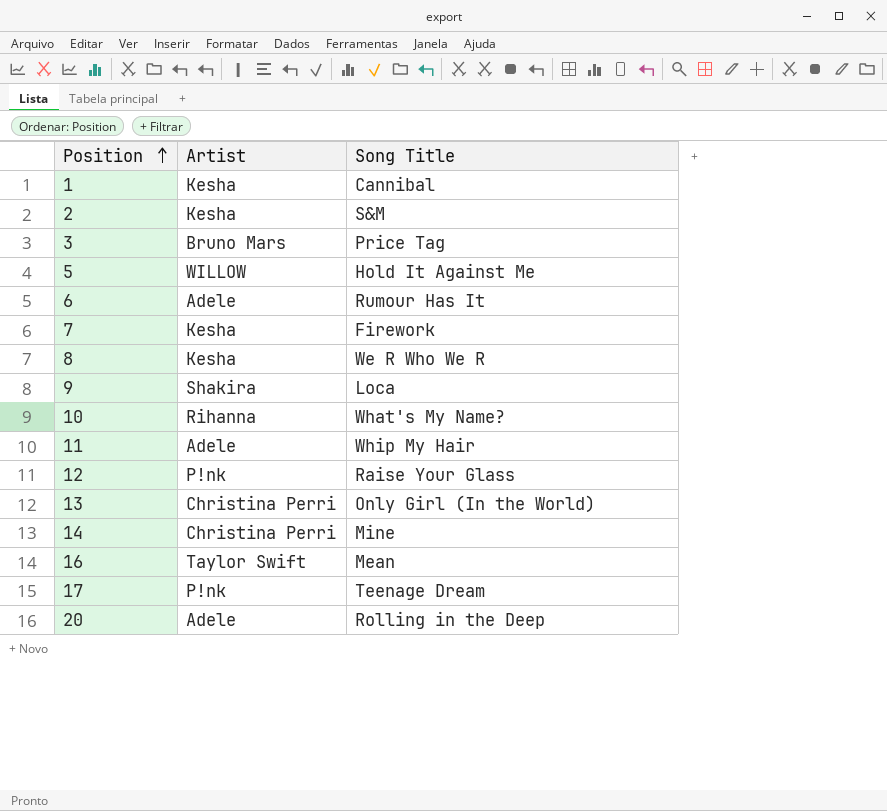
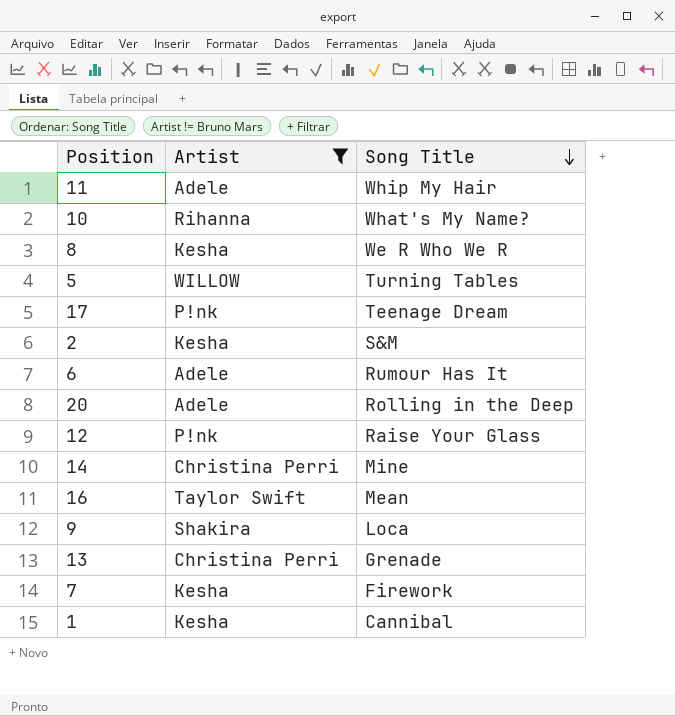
filter: none -> Artist != Bruno Mars
row order: Position ascending -> Song Title descending
5 | Song Title: Hold It Against Me -> Turning Tables
13 | Song Title: Only Girl (In the World) -> Grenade

